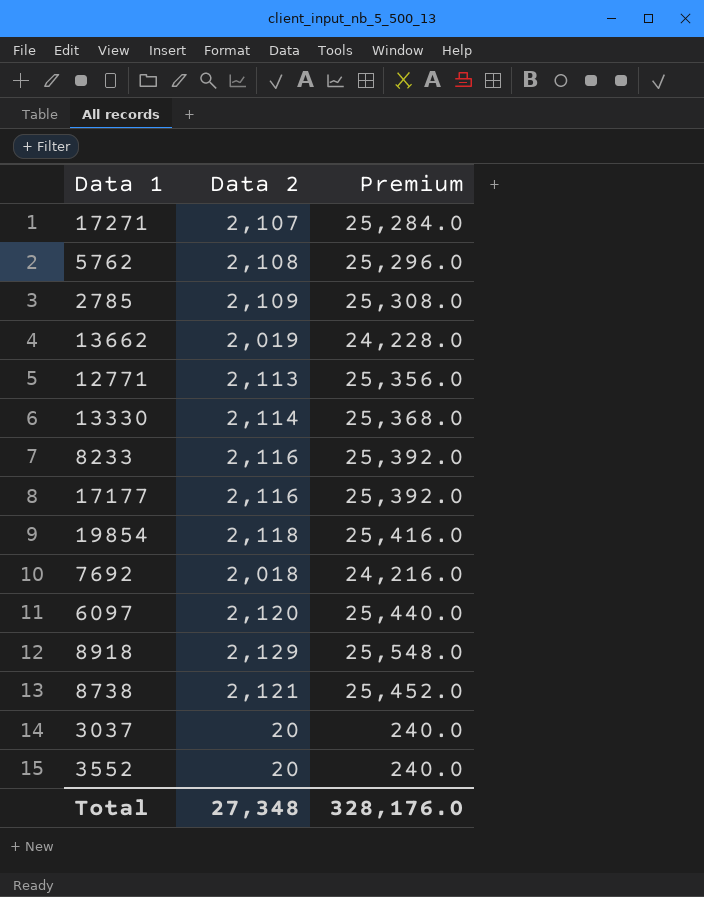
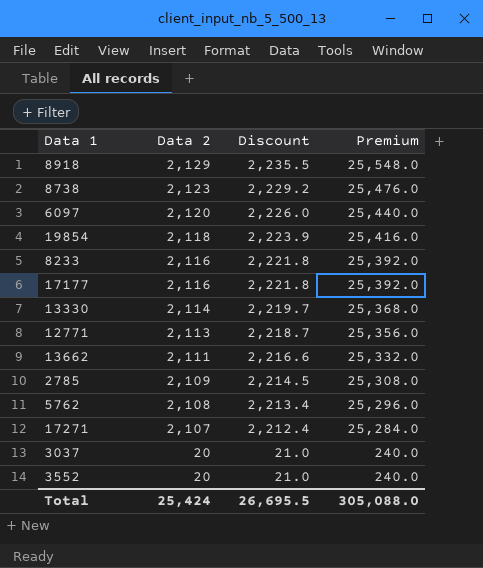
row order: none -> Data 2 descending
column Discount | formula: none -> [Data 2] * 1.05
row 7692: 2,018 | 24,216.0 -> none
8738 | Data 2: 2,121 -> 2,123
8738 | Premium: 25,452.0 -> 25,476.0
13662 | Data 2: 2,019 -> 2,111
13662 | Premium: 24,228.0 -> 25,332.0
Total | Data 2: 27,348 -> 25,424
Total | Premium: 328,176.0 -> 305,088.0

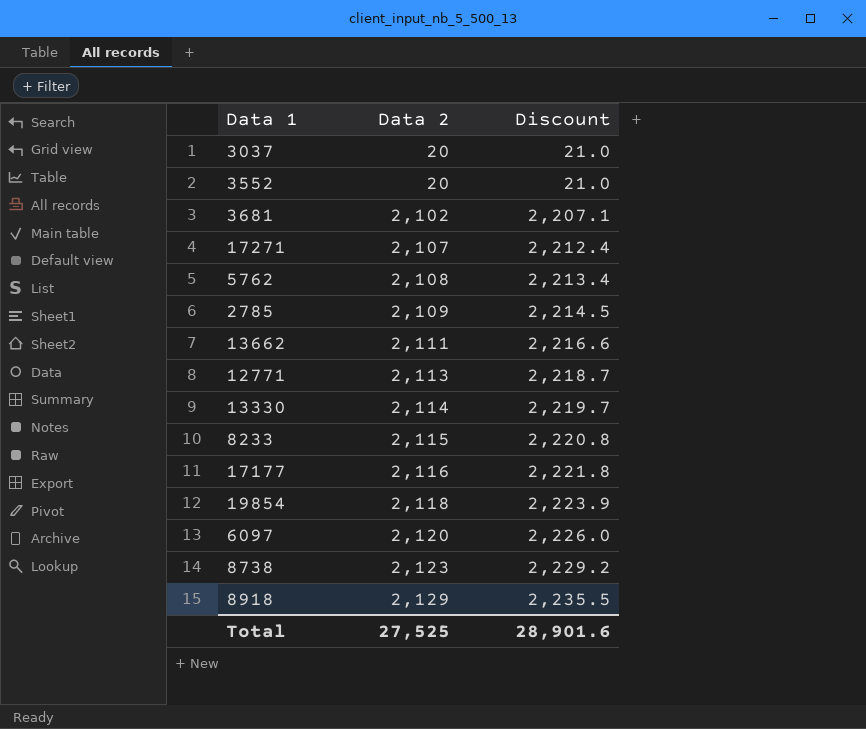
row order: Data 2 descending -> Data 2 ascending
column Premium | formula: [Data 2] * 12 -> none
row 3681: none -> 2,102 | 2,207.1
8233 | Data 2: 2,116 -> 2,115
8233 | Discount: 2,221.8 -> 2,220.8
Total | Data 2: 25,424 -> 27,525
Total | Discount: 26,695.5 -> 28,901.6

